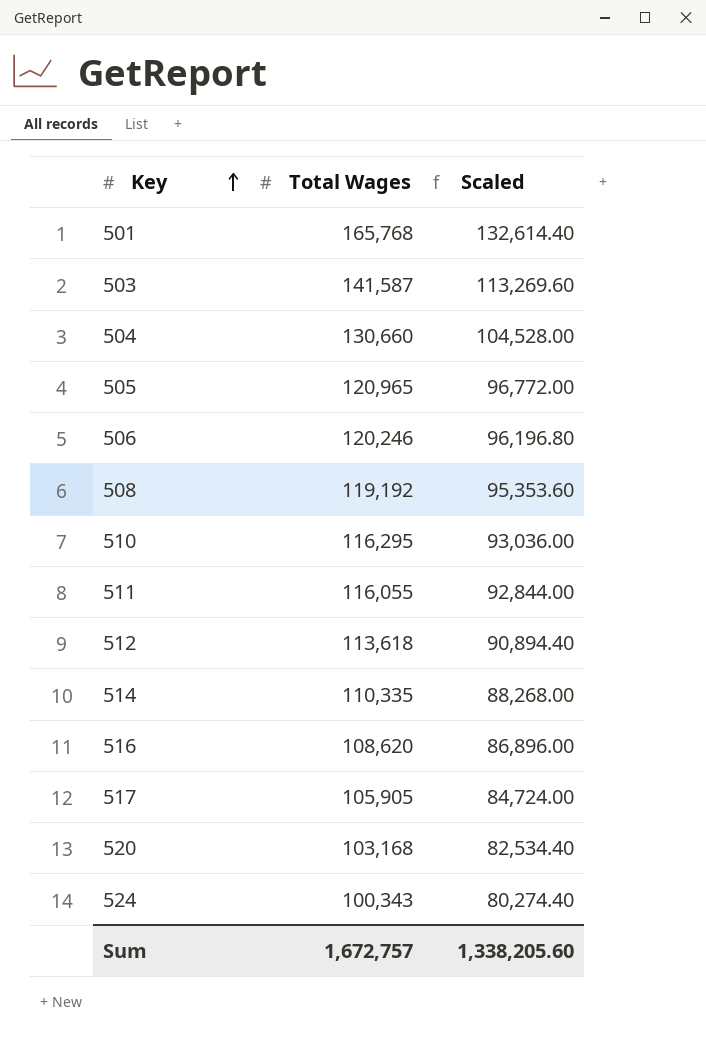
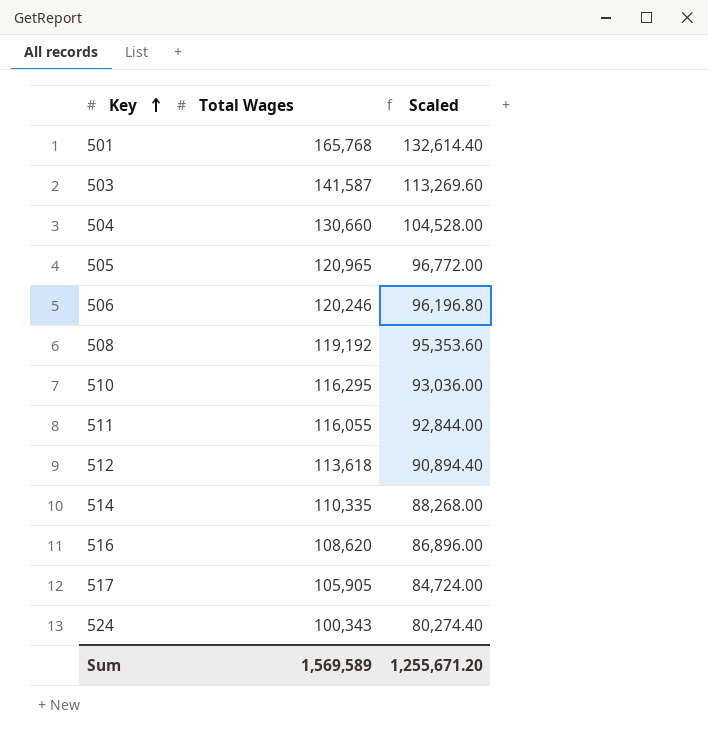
row 520: 103,168 | 82,534.40 -> none
Sum | Total Wages: 1,672,757 -> 1,569,589
Sum | Scaled: 1,338,205.60 -> 1,255,671.20

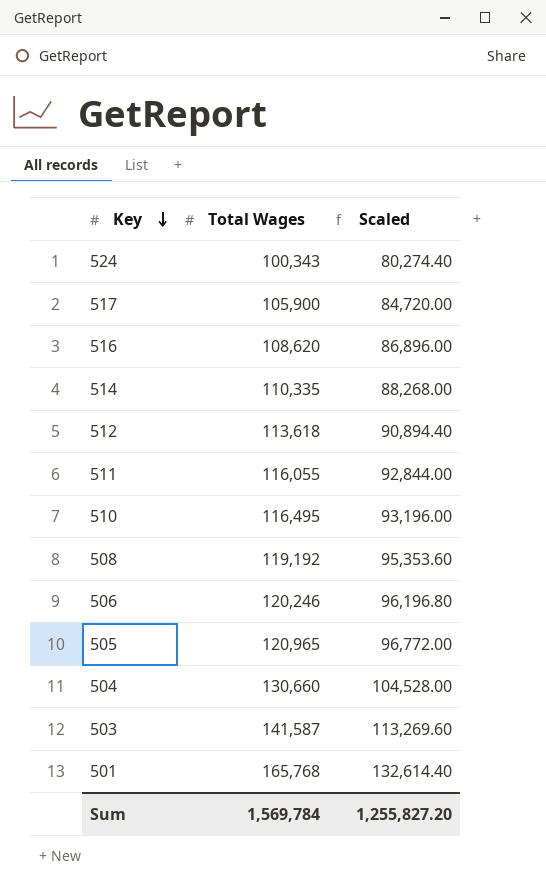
row order: Key ascending -> Key descending
517 | Total Wages: 105,905 -> 105,900
517 | Scaled: 84,724.00 -> 84,720.00
510 | Total Wages: 116,295 -> 116,495
510 | Scaled: 93,036.00 -> 93,196.00
Sum | Total Wages: 1,569,589 -> 1,569,784
Sum | Scaled: 1,255,671.20 -> 1,255,827.20

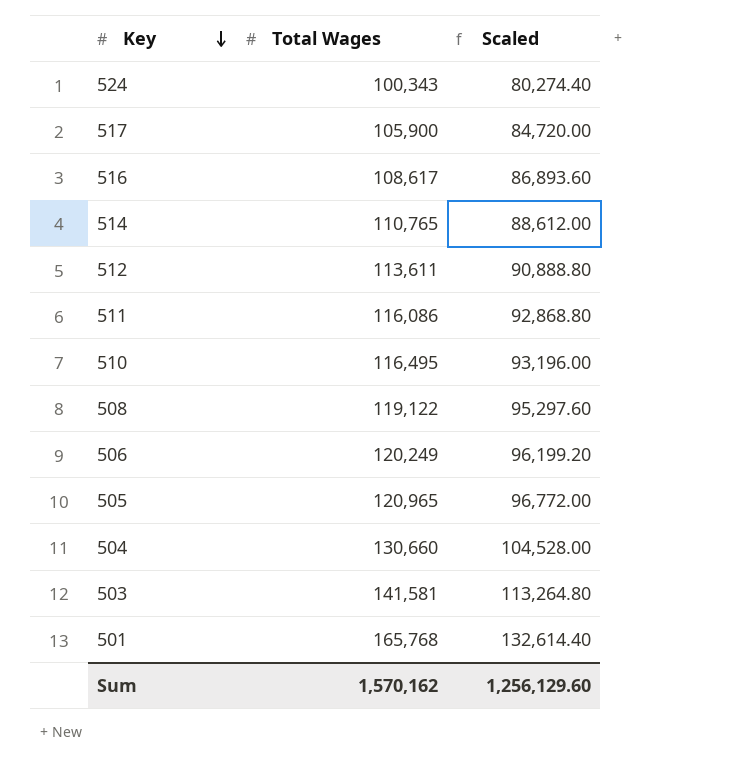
516 | Total Wages: 108,620 -> 108,617
516 | Scaled: 86,896.00 -> 86,893.60
514 | Total Wages: 110,335 -> 110,765
514 | Scaled: 88,268.00 -> 88,612.00
512 | Total Wages: 113,618 -> 113,611
512 | Scaled: 90,894.40 -> 90,888.80
511 | Total Wages: 116,055 -> 116,086
511 | Scaled: 92,844.00 -> 92,868.80
508 | Total Wages: 119,192 -> 119,122
508 | Scaled: 95,353.60 -> 95,297.60
506 | Total Wages: 120,246 -> 120,249
506 | Scaled: 96,196.80 -> 96,199.20
503 | Total Wages: 141,587 -> 141,581
503 | Scaled: 113,269.60 -> 113,264.80
Sum | Total Wages: 1,569,784 -> 1,570,162
Sum | Scaled: 1,255,827.20 -> 1,256,129.60

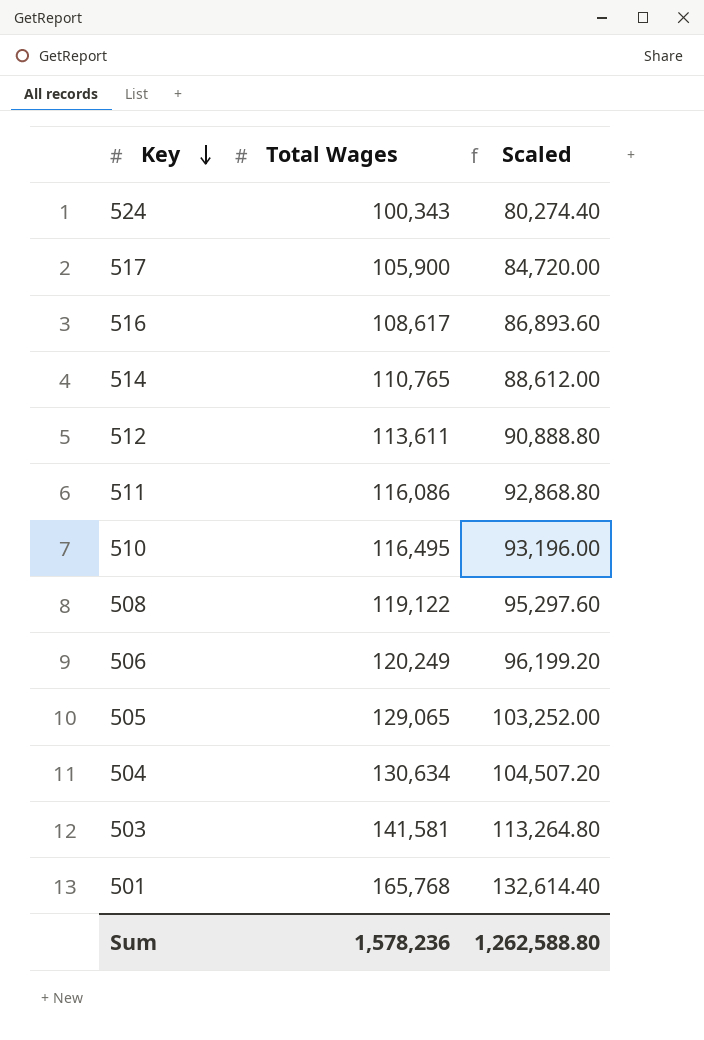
505 | Total Wages: 120,965 -> 129,065
505 | Scaled: 96,772.00 -> 103,252.00
504 | Total Wages: 130,660 -> 130,634
504 | Scaled: 104,528.00 -> 104,507.20
Sum | Total Wages: 1,570,162 -> 1,578,236
Sum | Scaled: 1,256,129.60 -> 1,262,588.80

